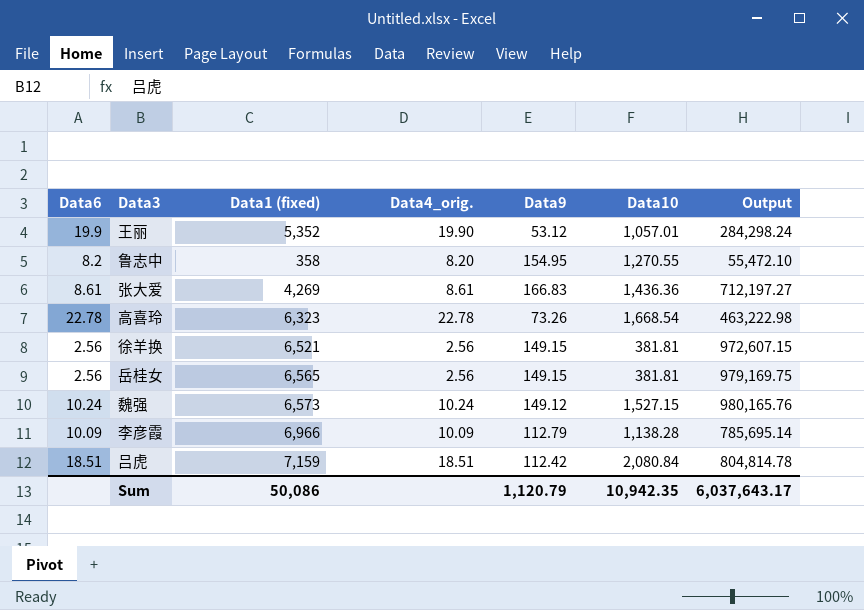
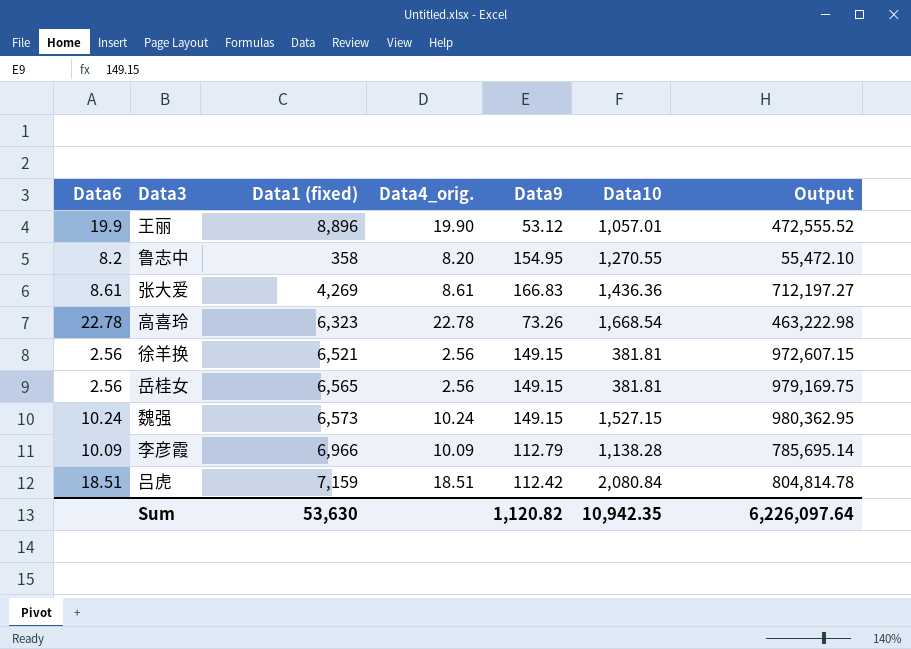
王丽 | Data1 (fixed): 5,352 -> 8,896
王丽 | Output: 284,298.24 -> 472,555.52
魏强 | Data9: 149.12 -> 149.15
魏强 | Output: 980,165.76 -> 980,362.95
Sum | Data1 (fixed): 50,086 -> 53,630
Sum | Data9: 1,120.79 -> 1,120.82
Sum | Output: 6,037,643.17 -> 6,226,097.64

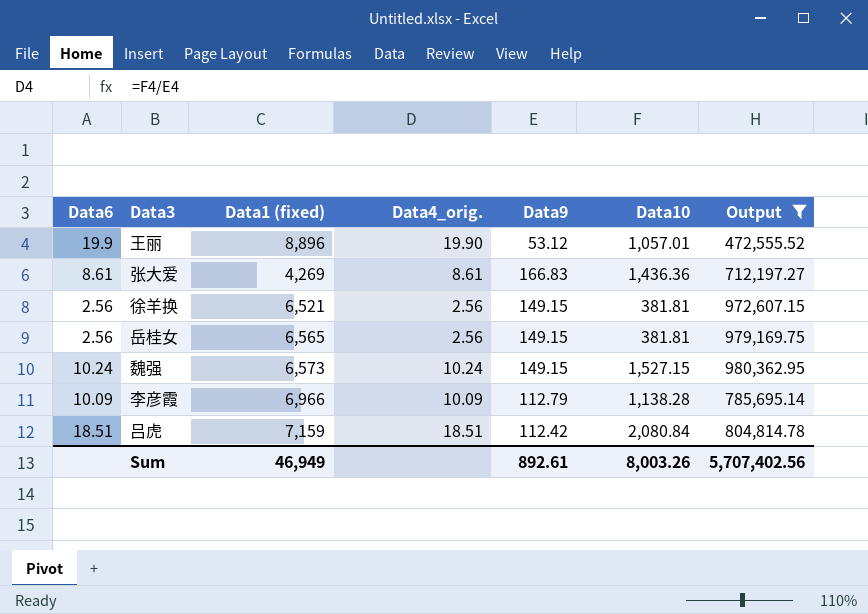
filter: none -> Output >= 472,555.52
Sum | Data1 (fixed): 53,630 -> 46,949
Sum | Data9: 1,120.82 -> 892.61
Sum | Data10: 10,942.35 -> 8,003.26
Sum | Output: 6,226,097.64 -> 5,707,402.56

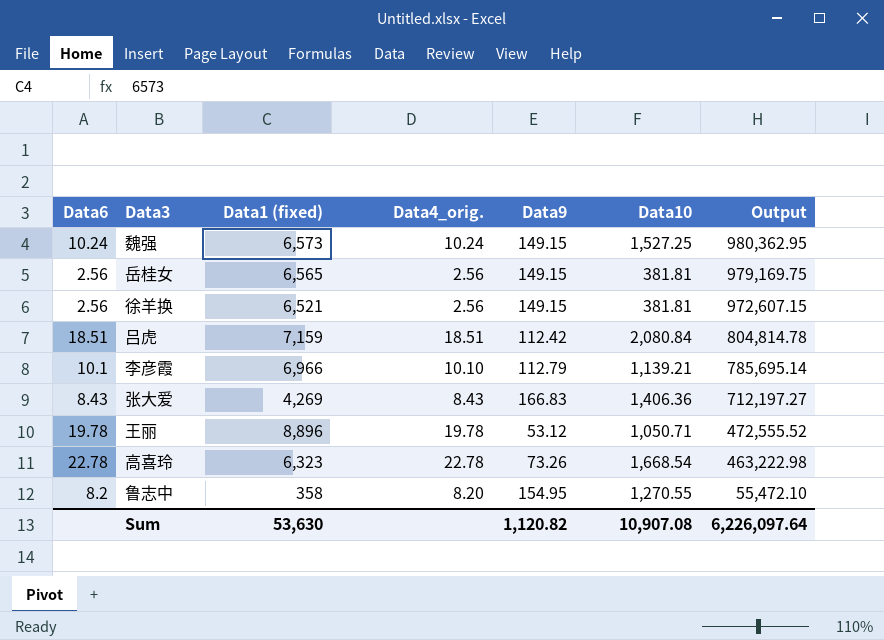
filter: Output >= 472,555.52 -> none
row order: none -> Output descending
魏强 | Data10: 1,527.15 -> 1,527.25
李彦霞 | Data6: 10.09 -> 10.1
李彦霞 | Data4_orig.: 10.09 -> 10.10
李彦霞 | Data10: 1,138.28 -> 1,139.21
张大爱 | Data6: 8.61 -> 8.43
张大爱 | Data4_orig.: 8.61 -> 8.43
张大爱 | Data10: 1,436.36 -> 1,406.36
王丽 | Data6: 19.9 -> 19.78
王丽 | Data4_orig.: 19.90 -> 19.78
王丽 | Data10: 1,057.01 -> 1,050.71
Sum | Data1 (fixed): 46,949 -> 53,630
Sum | Data9: 892.61 -> 1,120.82
Sum | Data10: 8,003.26 -> 10,907.08
Sum | Output: 5,707,402.56 -> 6,226,097.64

